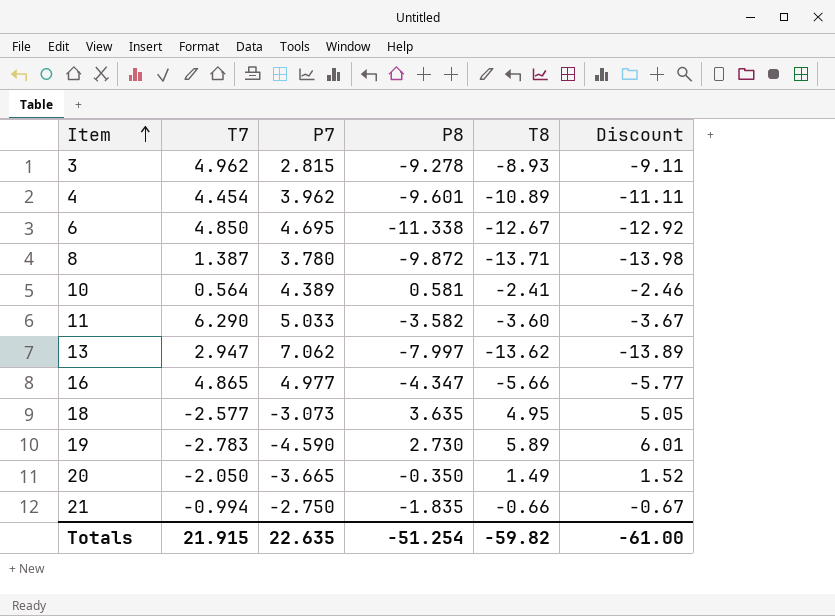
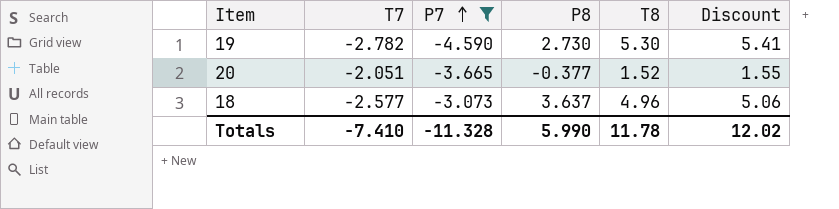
filter: none -> P7 <= -3.073
row order: Item ascending -> P7 ascending
19 | T7: -2.783 -> -2.782
19 | T8: 5.89 -> 5.30
19 | Discount: 6.01 -> 5.41
20 | T7: -2.050 -> -2.051
20 | P8: -0.350 -> -0.377
20 | T8: 1.49 -> 1.52
20 | Discount: 1.52 -> 1.55
18 | P8: 3.635 -> 3.637
18 | T8: 4.95 -> 4.96
18 | Discount: 5.05 -> 5.06
Totals | T7: 21.915 -> -7.410
Totals | P7: 22.635 -> -11.328
Totals | P8: -51.254 -> 5.990
Totals | T8: -59.82 -> 11.78
Totals | Discount: -61.00 -> 12.02

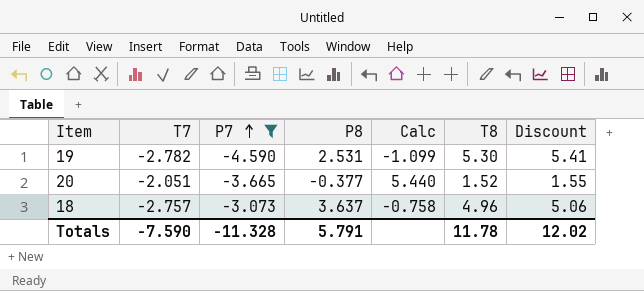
column Calc | formula: none -> [T7] / [P8]
19 | P8: 2.730 -> 2.531
18 | T7: -2.577 -> -2.757
Totals | T7: -7.410 -> -7.590
Totals | P8: 5.990 -> 5.791

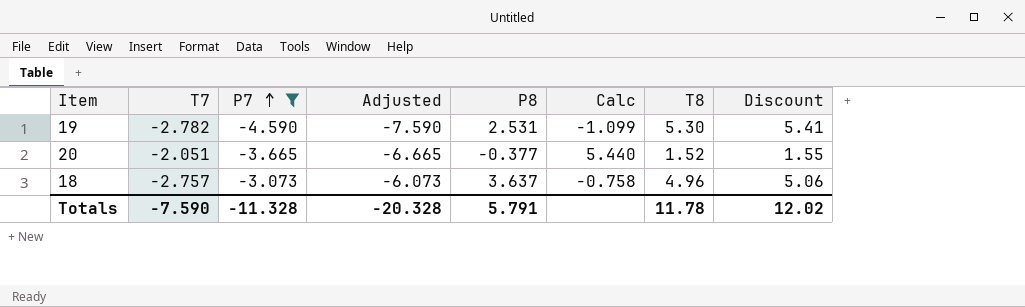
column Adjusted | formula: none -> [P7] - 3

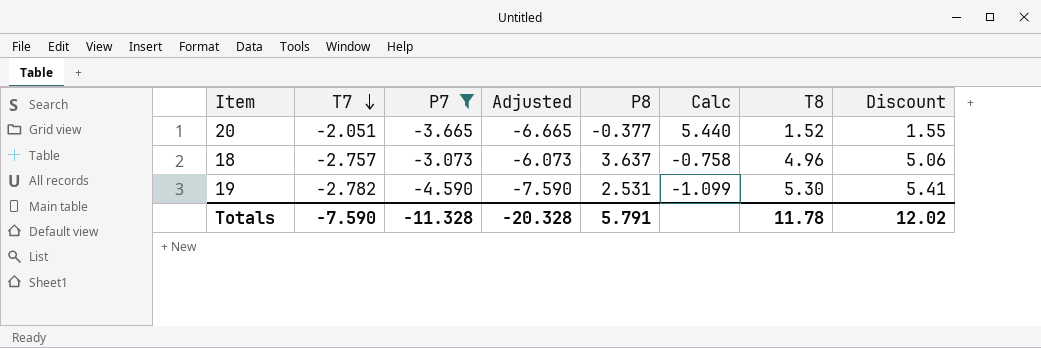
row order: P7 ascending -> T7 descending

